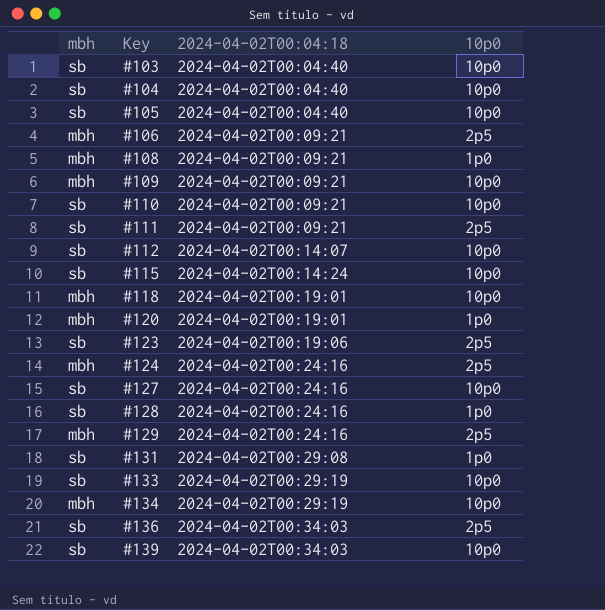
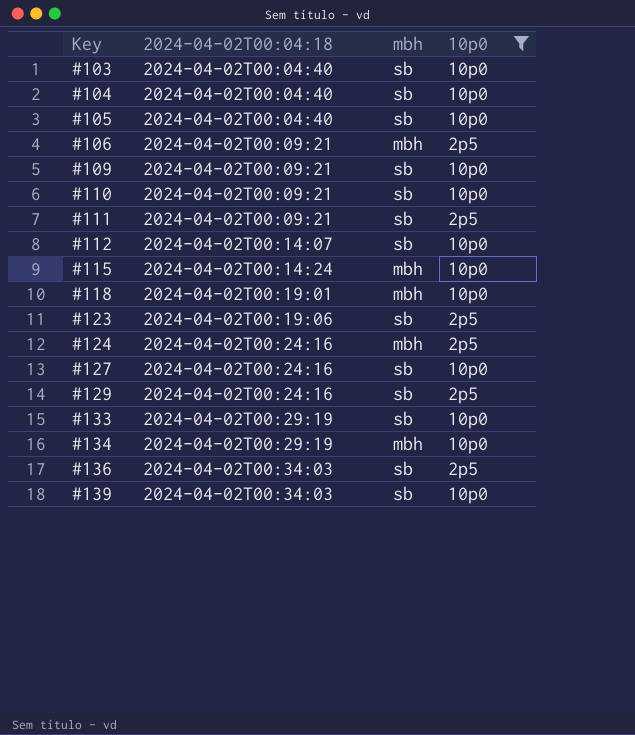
filter: none -> 10p0 != 1p0
column mbh | position: 1 -> 3
#109 | mbh: mbh -> sb
#115 | mbh: sb -> mbh
#129 | mbh: mbh -> sb

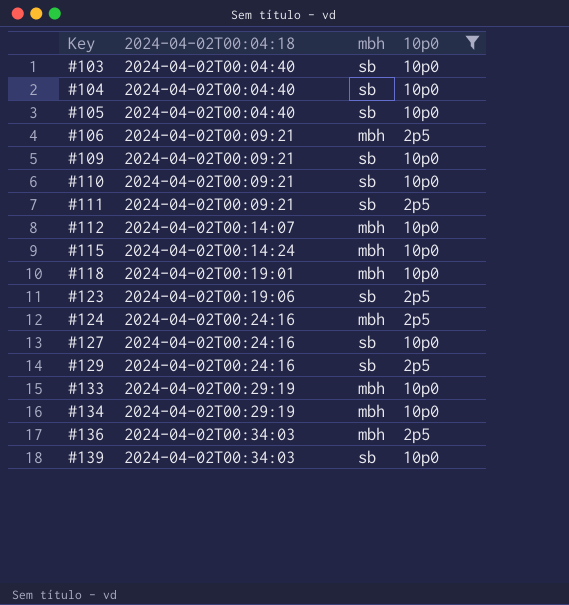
#112 | mbh: sb -> mbh
#133 | mbh: sb -> mbh
#136 | mbh: sb -> mbh

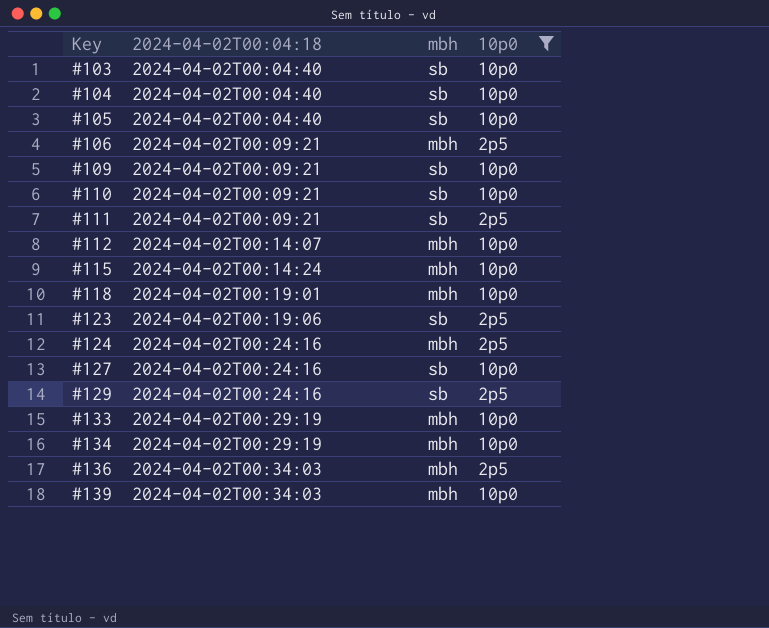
#139 | mbh: sb -> mbh

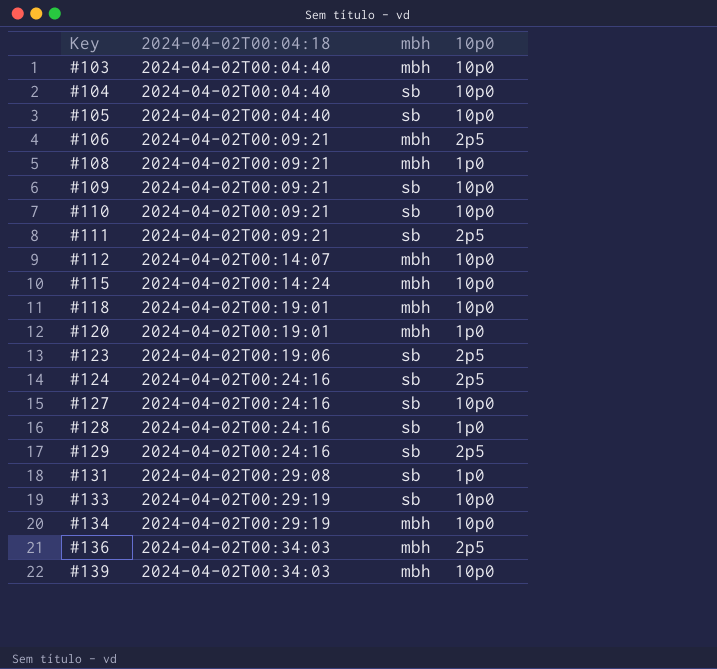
filter: 10p0 != 1p0 -> none
#103 | mbh: sb -> mbh
#124 | mbh: mbh -> sb
#133 | mbh: mbh -> sb

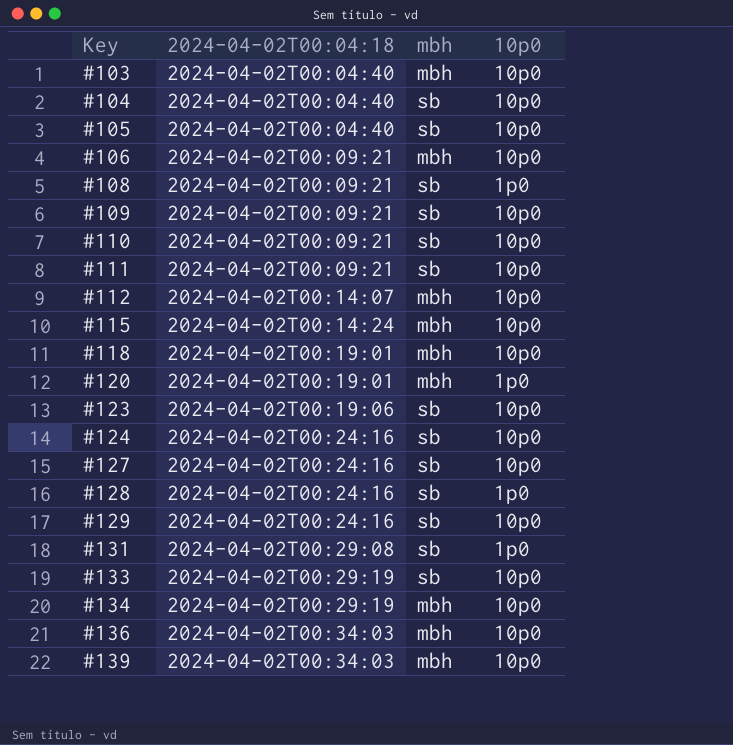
#106 | 10p0: 2p5 -> 10p0
#108 | mbh: mbh -> sb
#111 | 10p0: 2p5 -> 10p0
#123 | 10p0: 2p5 -> 10p0
#124 | 10p0: 2p5 -> 10p0
#129 | 10p0: 2p5 -> 10p0
#136 | 10p0: 2p5 -> 10p0

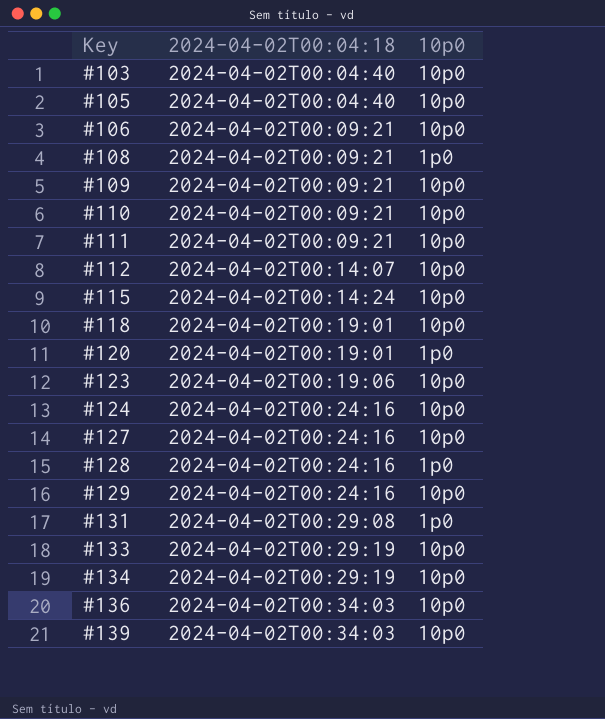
column mbh | position: 3 -> none
row #104: 2024-04-02T00:04:40 | sb | 10p0 -> none

